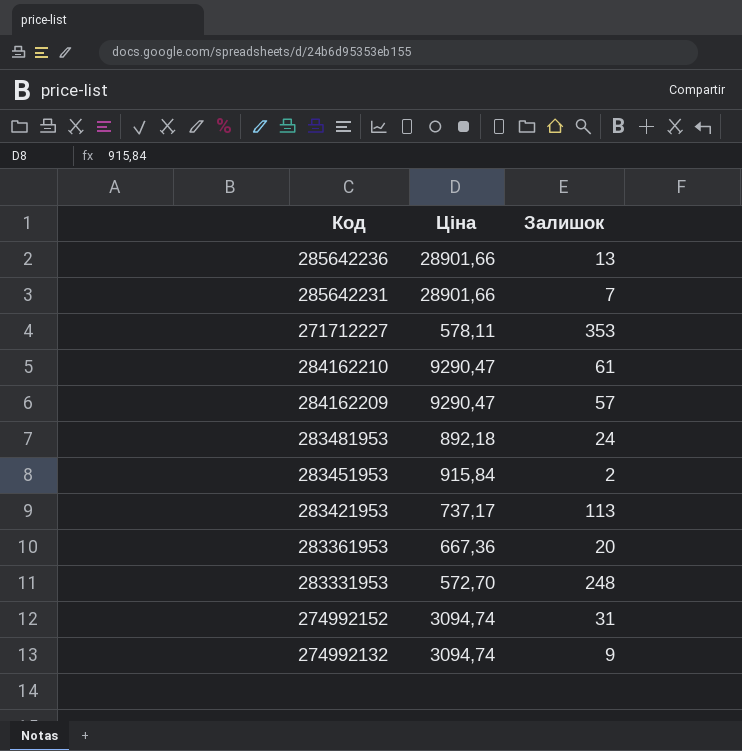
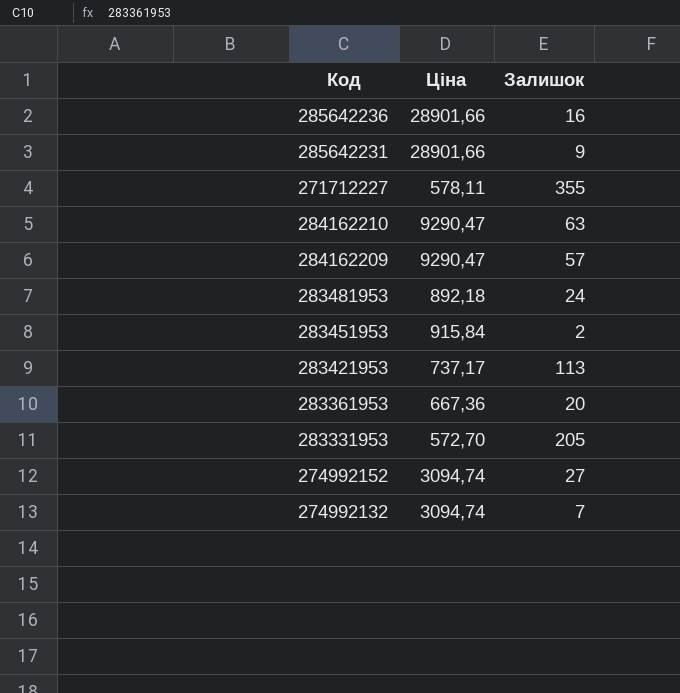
285642236 | Залишок: 13 -> 16
285642231 | Залишок: 7 -> 9
271712227 | Залишок: 353 -> 355
284162210 | Залишок: 61 -> 63
283331953 | Залишок: 248 -> 205
274992152 | Залишок: 31 -> 27
274992132 | Залишок: 9 -> 7

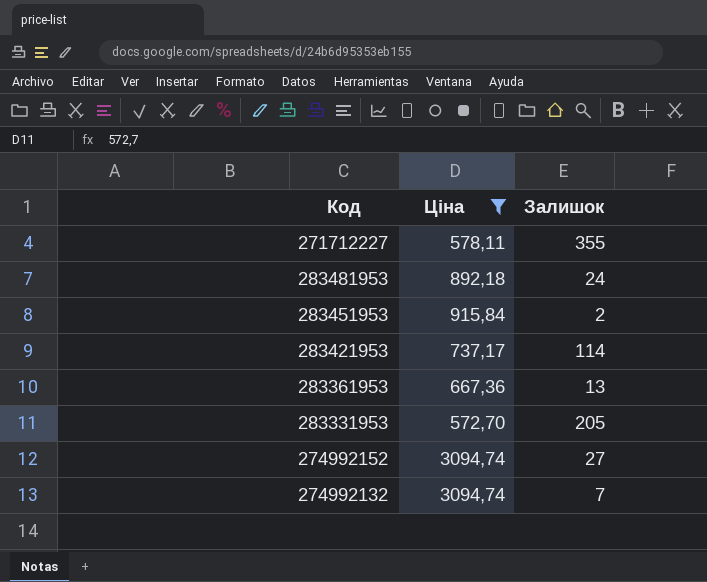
filter: none -> Ціна <= 3094,74
283421953 | Залишок: 113 -> 114
283361953 | Залишок: 20 -> 13

